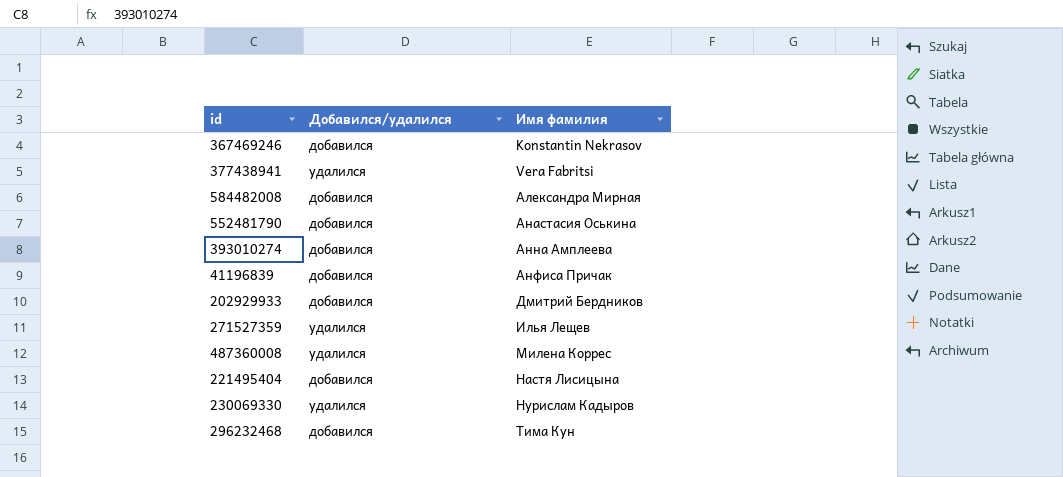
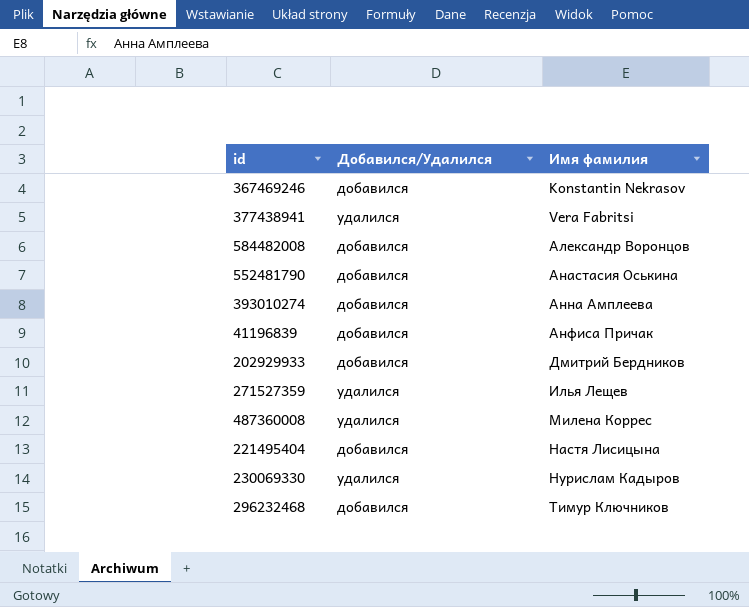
column name: Добавился/удалился -> Добавился/Удалился
584482008 | Имя фамилия: Александра Мирная -> Александр Воронцов
296232468 | Имя фамилия: Тима Кун -> Тимур Ключников

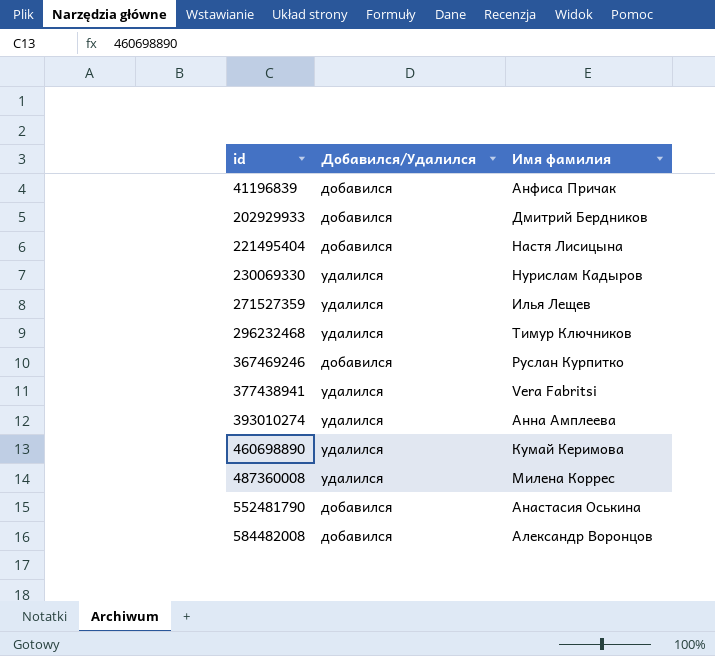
row order: Имя фамилия ascending -> id ascending
296232468 | Добавился/Удалился: добавился -> удалился
367469246 | Имя фамилия: Konstantin Nekrasov -> Руслан Курпитко
393010274 | Добавился/Удалился: добавился -> удалился
row 460698890: none -> удалился | Кумай Керимова

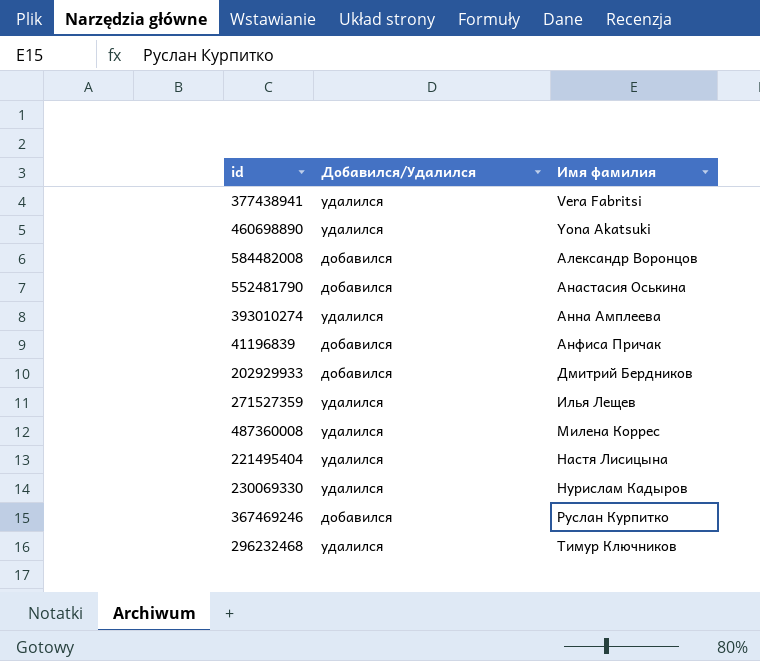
row order: id ascending -> Имя фамилия ascending
460698890 | Имя фамилия: Кумай Керимова -> Yona Akatsuki
221495404 | Добавился/Удалился: добавился -> удалился

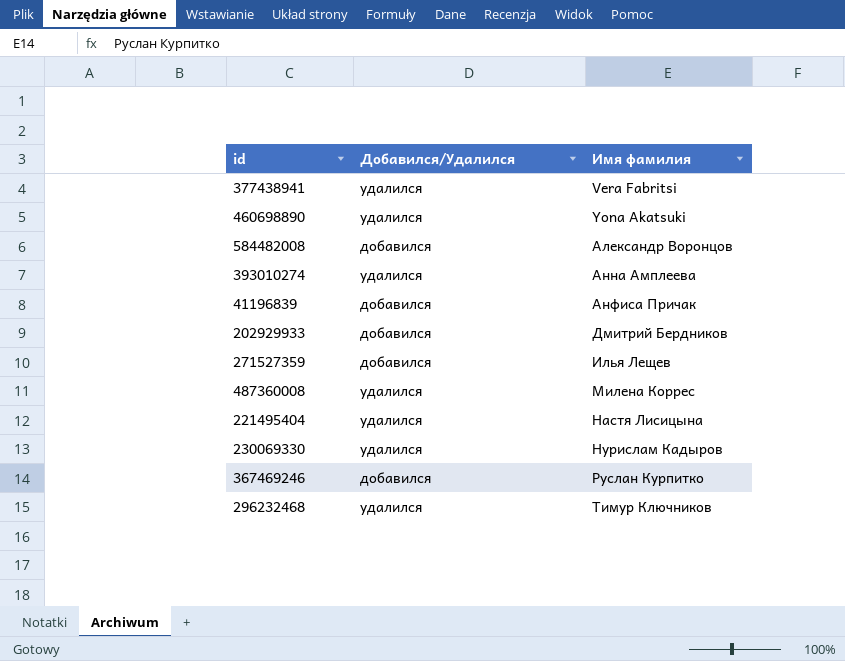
row 552481790: добавился | Анастасия Оськина -> none
271527359 | Добавился/Удалился: удалился -> добавился

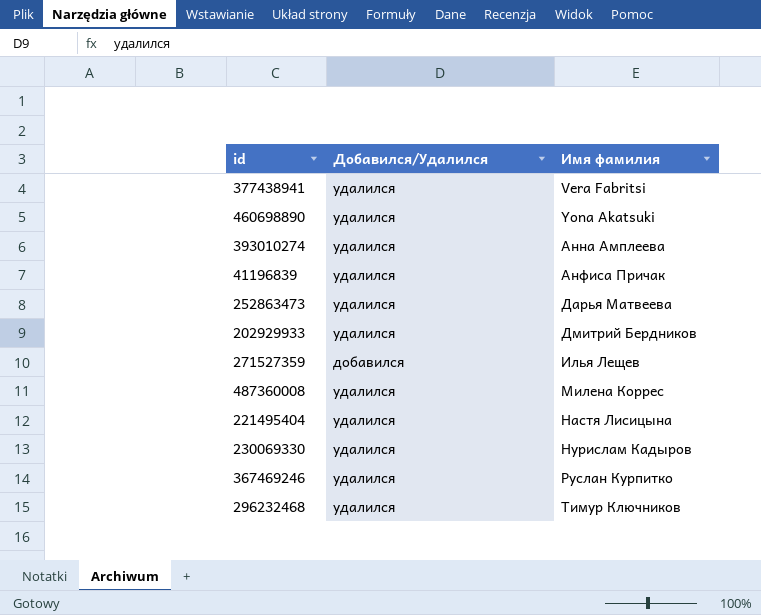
row 584482008: добавился | Александр Воронцов -> none
41196839 | Добавился/Удалился: добавился -> удалился
row 252863473: none -> удалился | Дарья Матвеева
202929933 | Добавился/Удалился: добавился -> удалился
367469246 | Добавился/Удалился: добавился -> удалился

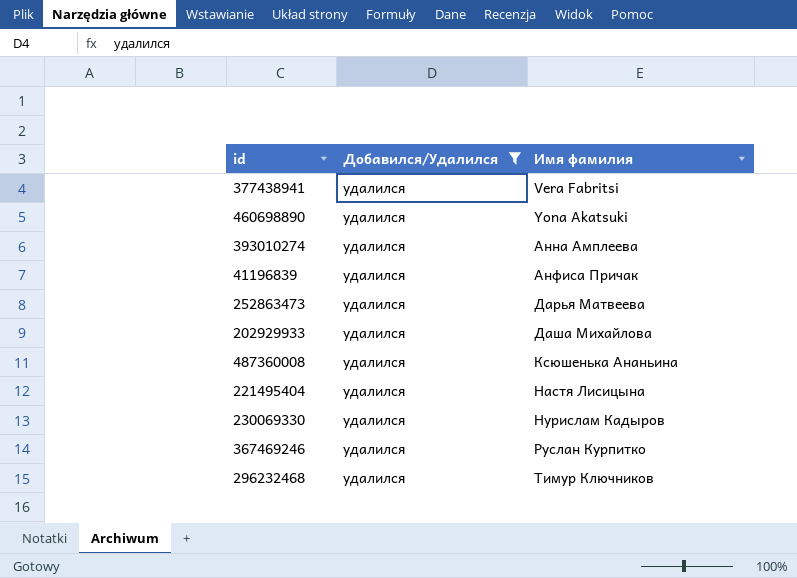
filter: none -> Добавился/Удалился = удалился
202929933 | Имя фамилия: Дмитрий Бердников -> Даша Михайлова
487360008 | Имя фамилия: Милена Коррес -> Ксюшенька Ананьина

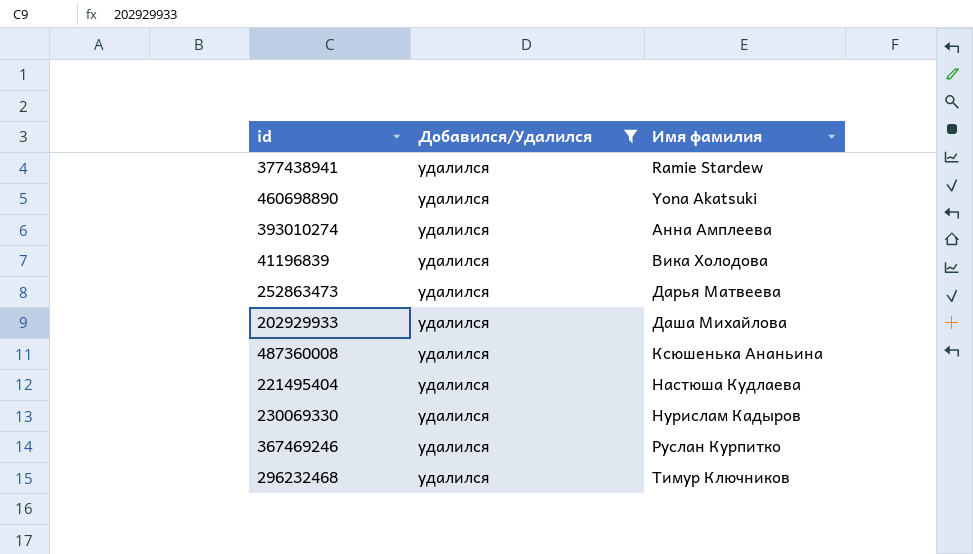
377438941 | Имя фамилия: Vera Fabritsi -> Ramie Stardew
41196839 | Имя фамилия: Анфиса Причак -> Вика Холодова
221495404 | Имя фамилия: Настя Лисицына -> Настюша Кудлаева

